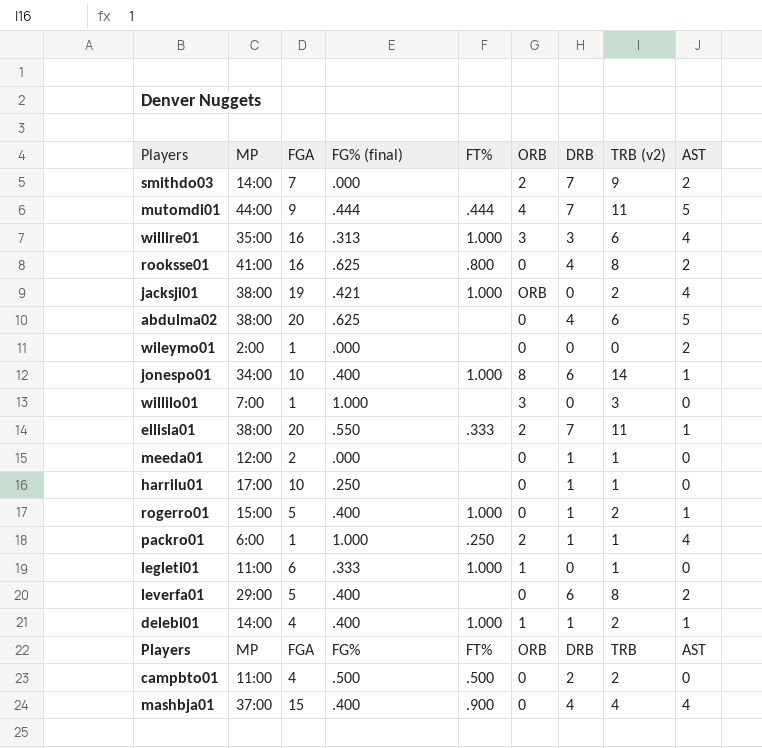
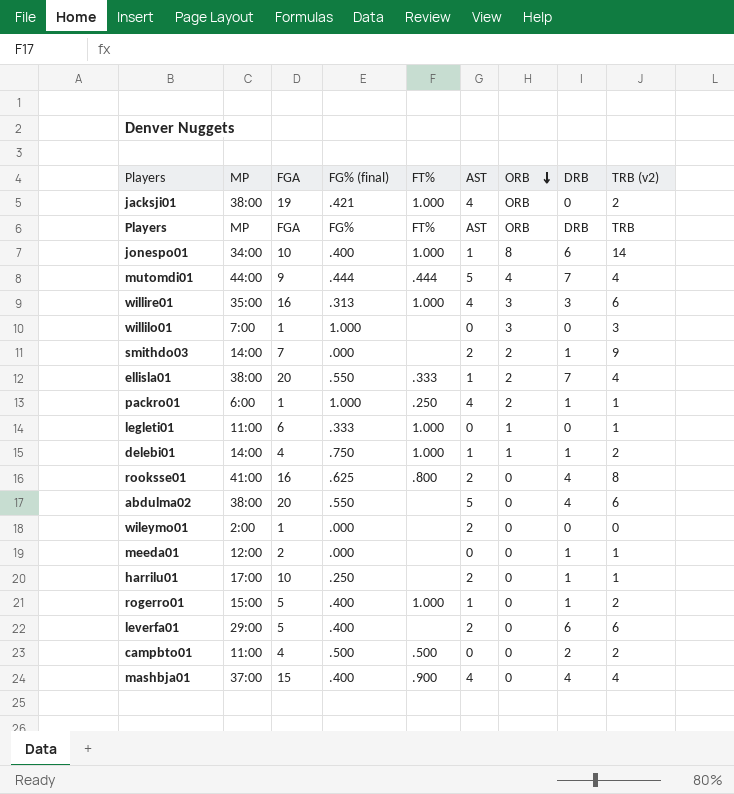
row order: none -> ORB descending
column AST | position: 9 -> 6
mutomdi01 | TRB (v2): 11 -> 4
smithdo03 | DRB: 7 -> 1
ellisla01 | TRB (v2): 11 -> 4
delebi01 | FG% (final): .400 -> .750
abdulma02 | FG% (final): .625 -> .550
harrilu01 | AST: 0 -> 2
leverfa01 | TRB (v2): 8 -> 6

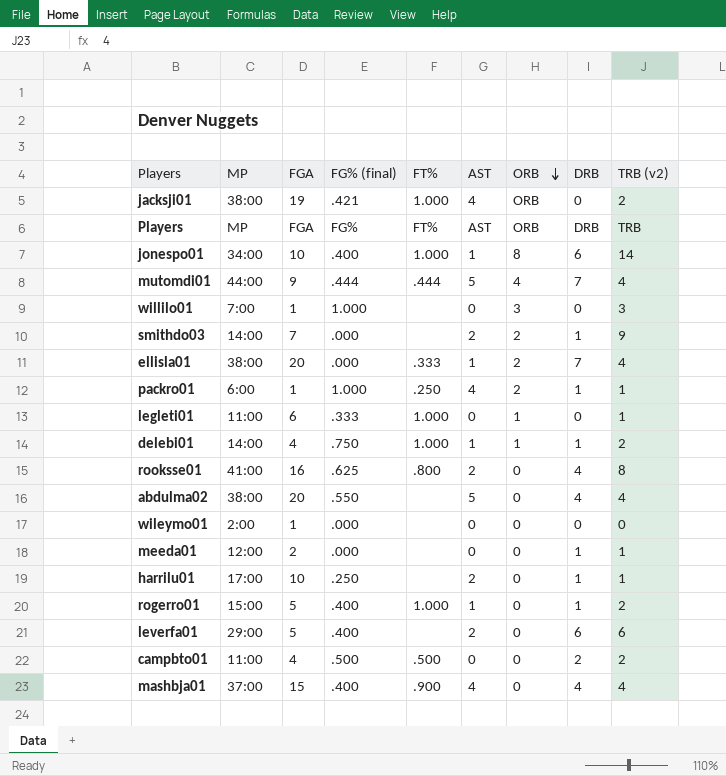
row willire01: 35:00 | 16 | .313 | 1.000 | 4 | 3 | 3 | 6 -> none
ellisla01 | FG% (final): .550 -> .000
abdulma02 | TRB (v2): 6 -> 4
wileymo01 | AST: 2 -> 0

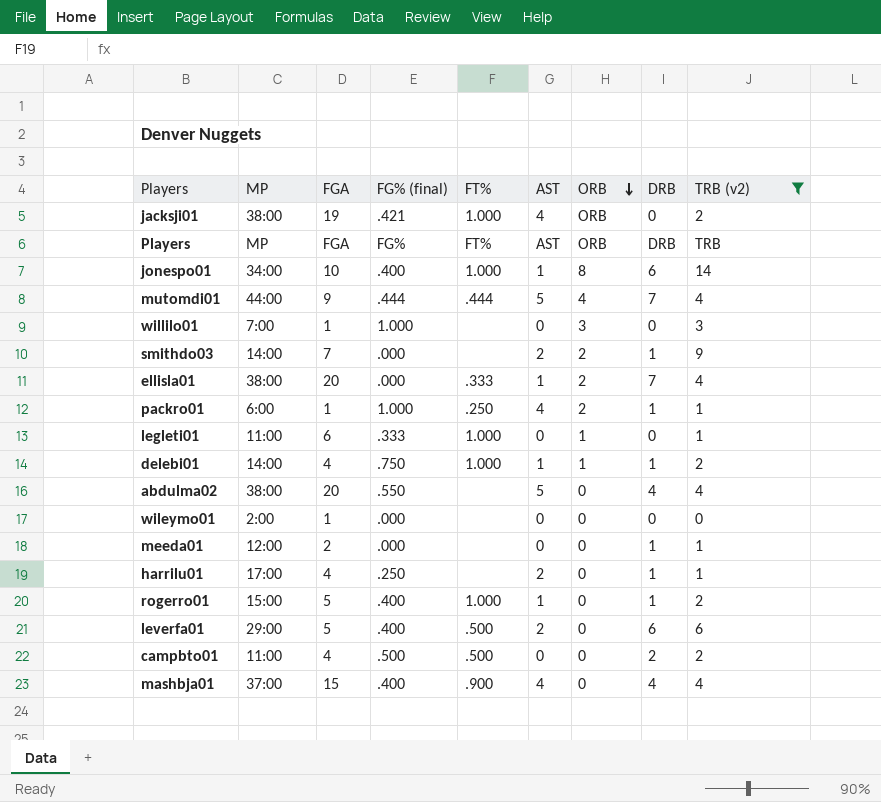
filter: none -> TRB (v2) != 8
harrilu01 | FGA: 10 -> 4
leverfa01 | FT%: none -> .500

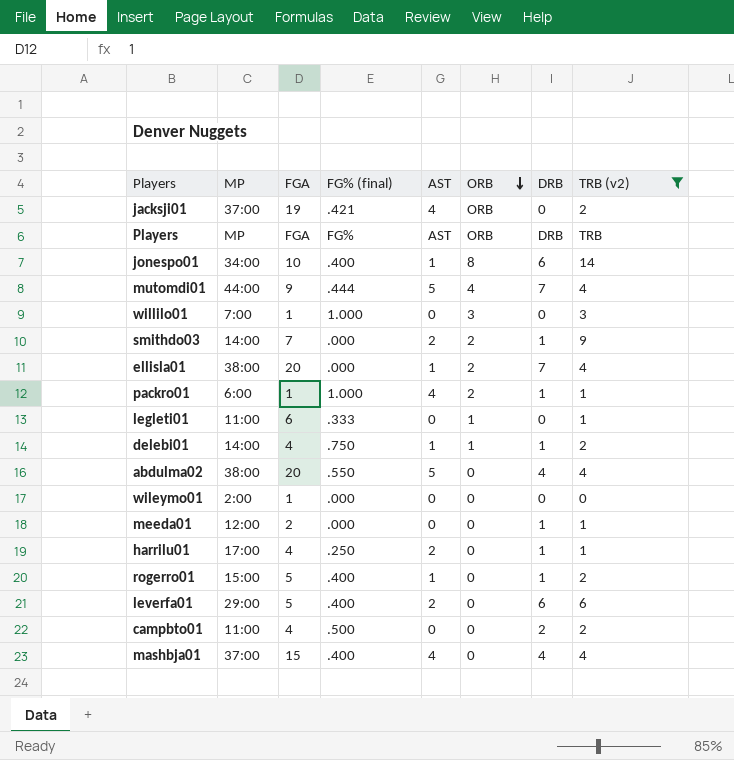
column FT% | position: 5 -> none
jacksji01 | MP: 38:00 -> 37:00

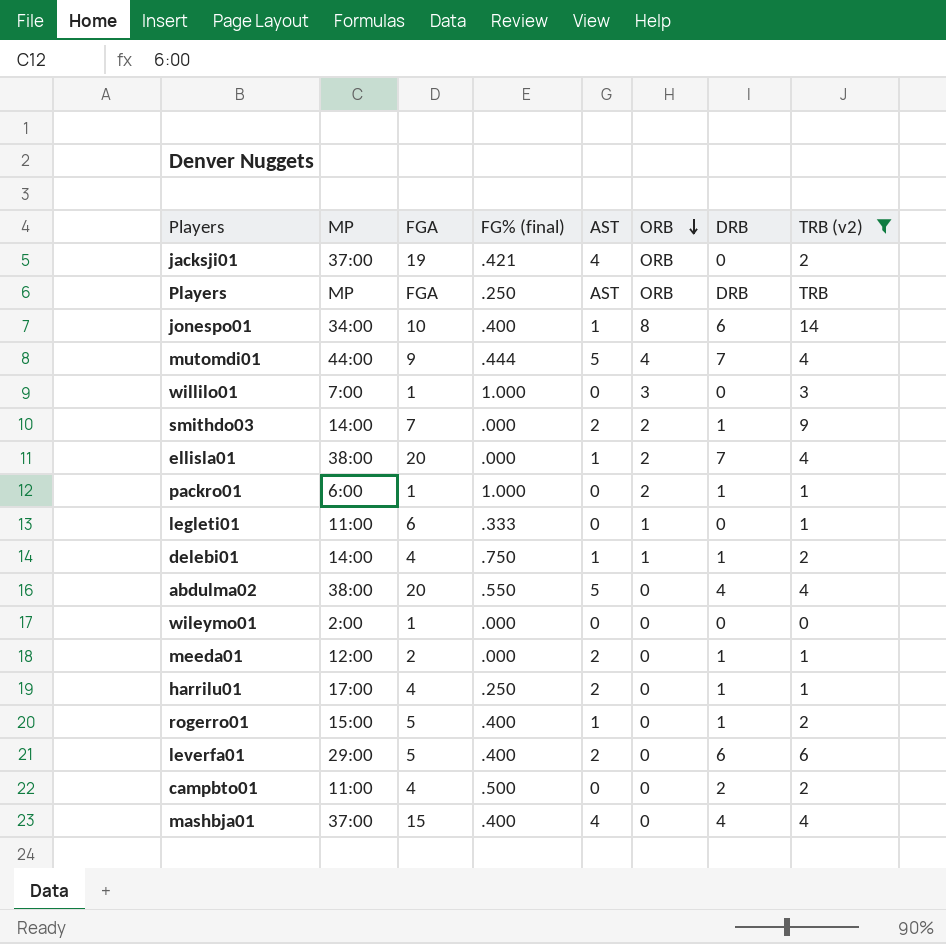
Players | FG% (final): FG% -> .250
packro01 | AST: 4 -> 0
meeda01 | AST: 0 -> 2

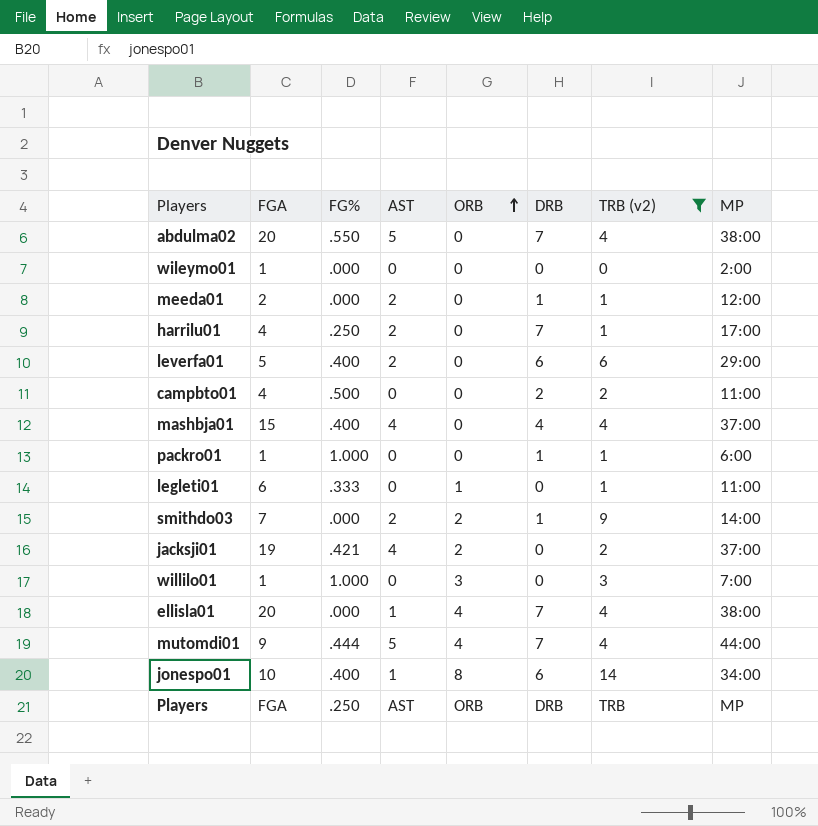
row order: ORB descending -> ORB ascending
column name: FG% (final) -> FG%
column MP | position: 2 -> 8
row delebi01: 14:00 | 4 | .750 | 1 | 1 | 1 | 2 -> none
row rogerro01: 15:00 | 5 | .400 | 1 | 0 | 1 | 2 -> none
abdulma02 | DRB: 4 -> 7
harrilu01 | DRB: 1 -> 7
packro01 | ORB: 2 -> 0
jacksji01 | ORB: ORB -> 2
ellisla01 | ORB: 2 -> 4

